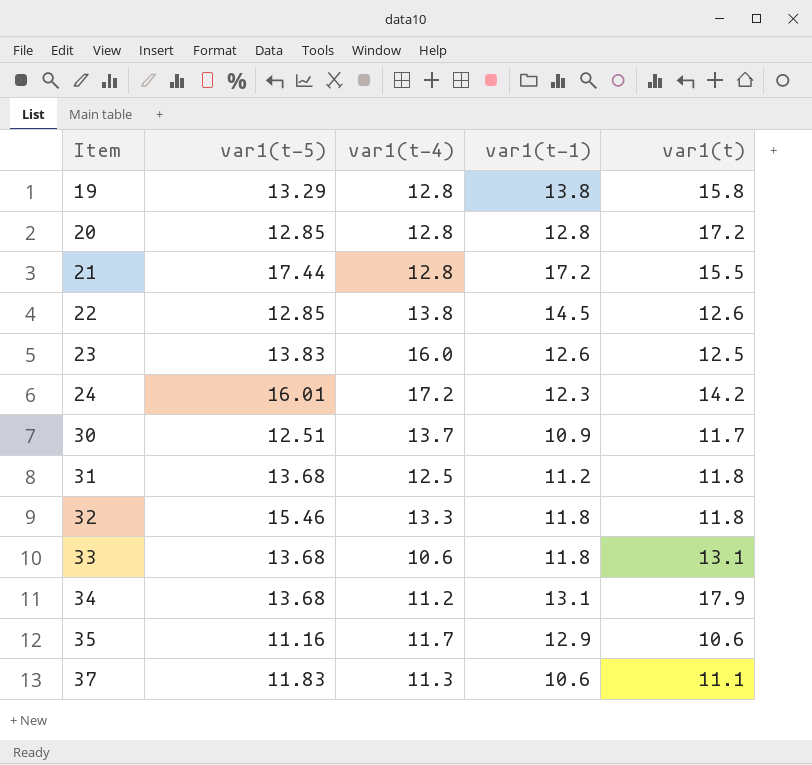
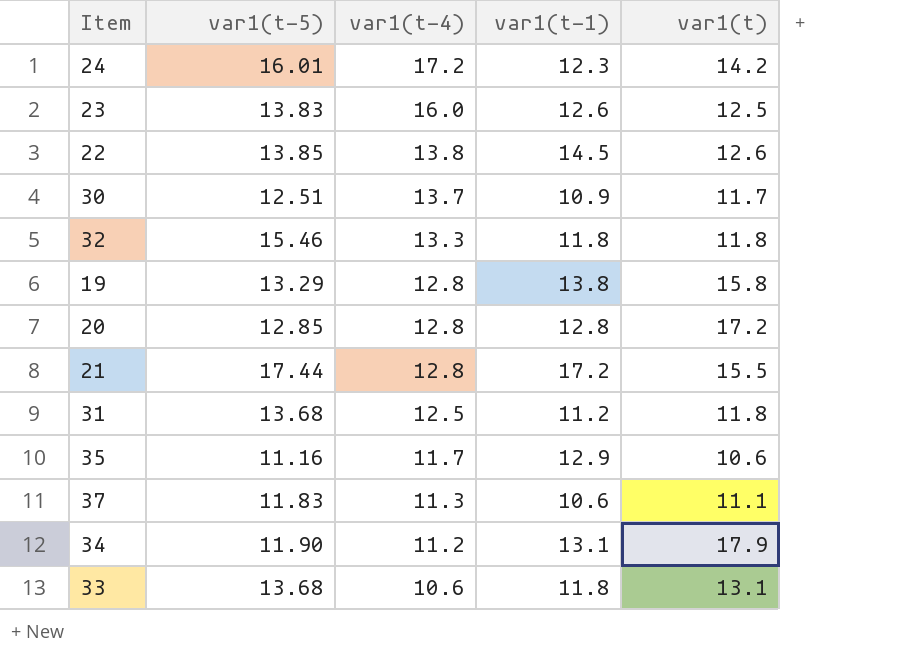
row order: Item ascending -> var1(t-4) descending
22 | var1(t-5): 12.85 -> 13.85
34 | var1(t-5): 13.68 -> 11.90

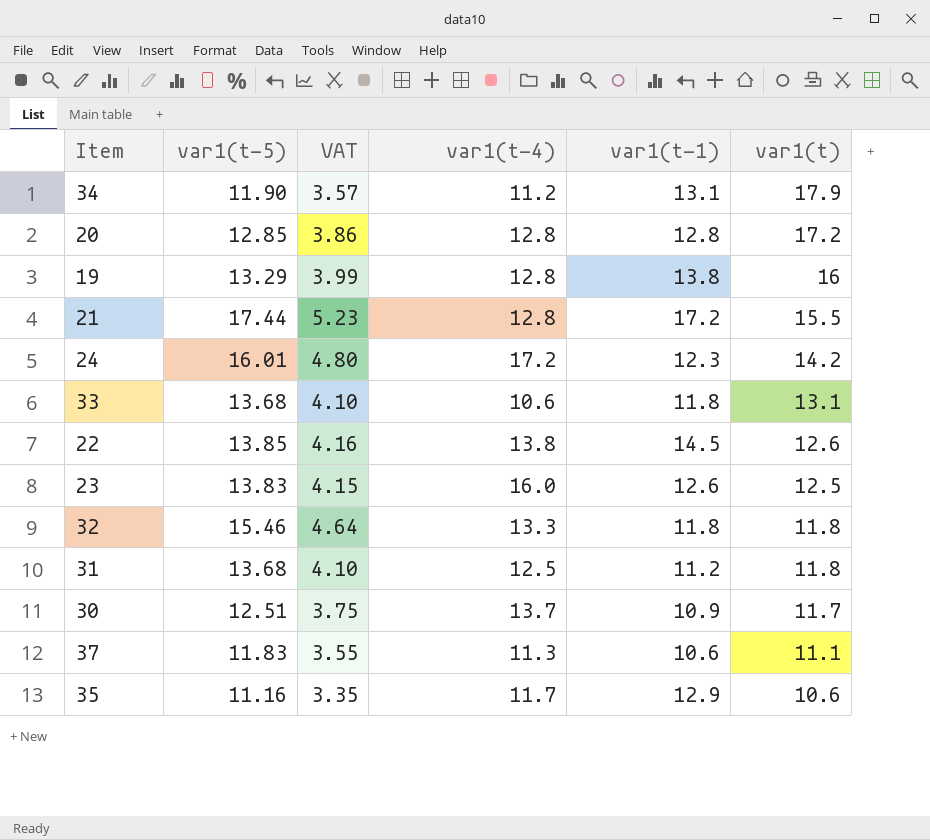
row order: var1(t-4) descending -> var1(t) descending
column VAT | formula: none -> [var1(t-5)] * 0.3
19 | var1(t): 15.8 -> 16

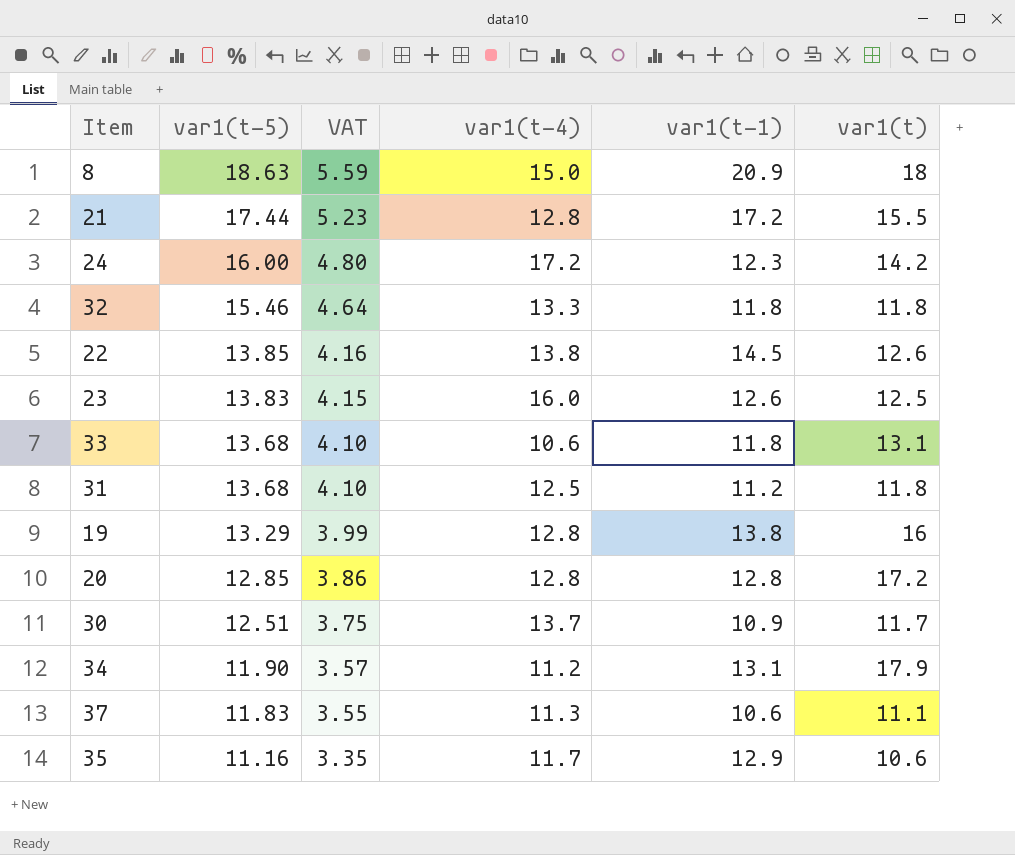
row order: var1(t) descending -> var1(t-5) descending
row 8: none -> 18.63 | 5.59 | 15.0 | 20.9 | 18
24 | var1(t-5): 16.01 -> 16.00

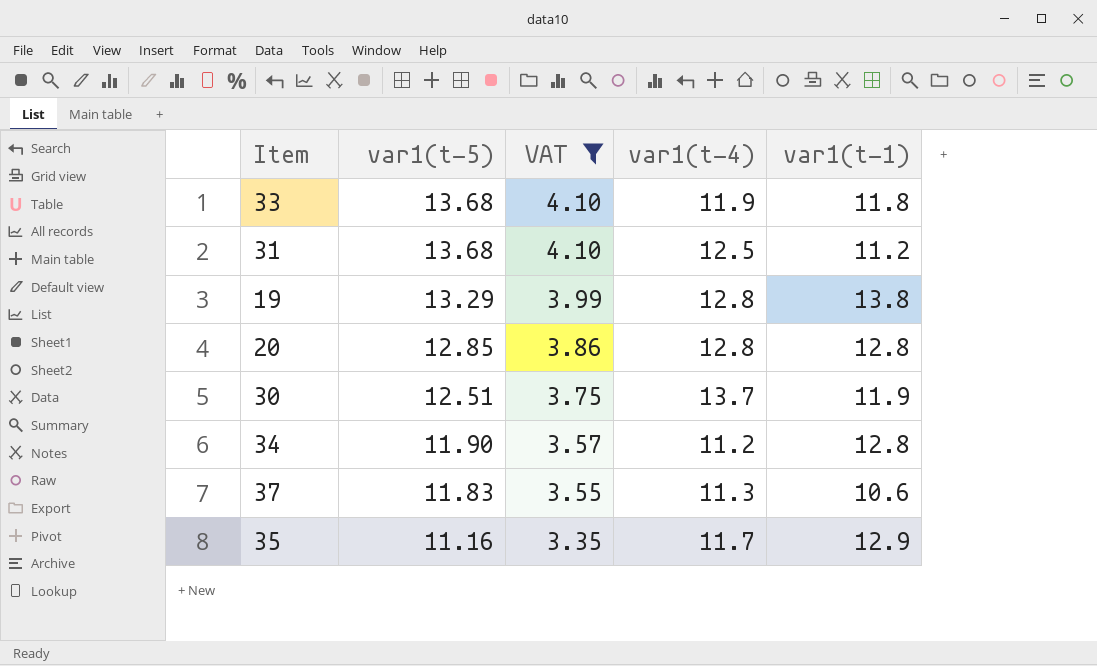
filter: none -> VAT <= 4.10
column var1(t) | position: 6 -> none
33 | var1(t-4): 10.6 -> 11.9
30 | var1(t-1): 10.9 -> 11.9
34 | var1(t-1): 13.1 -> 12.8

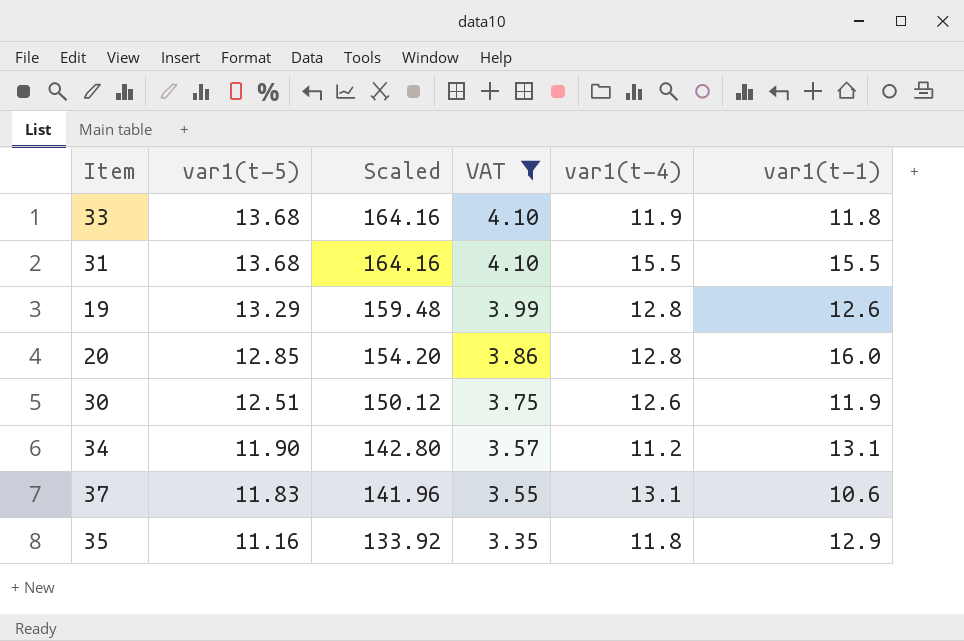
column Scaled | formula: none -> [var1(t-5)] * 12
31 | var1(t-4): 12.5 -> 15.5
31 | var1(t-1): 11.2 -> 15.5
19 | var1(t-1): 13.8 -> 12.6
20 | var1(t-1): 12.8 -> 16.0
30 | var1(t-4): 13.7 -> 12.6
34 | var1(t-1): 12.8 -> 13.1
37 | var1(t-4): 11.3 -> 13.1
35 | var1(t-4): 11.7 -> 11.8

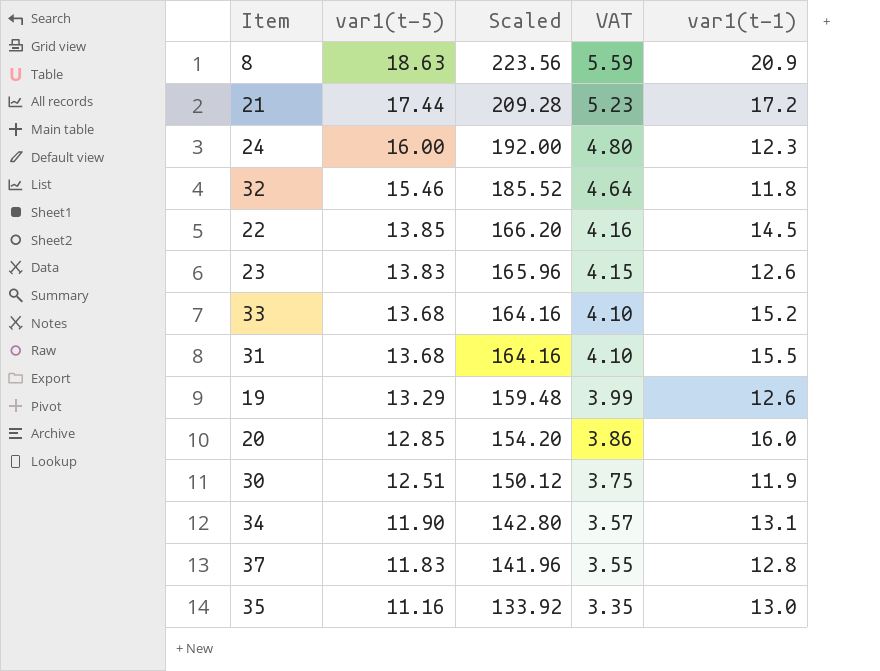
filter: VAT <= 4.10 -> none
column var1(t-4) | position: 5 -> none
33 | var1(t-1): 11.8 -> 15.2
37 | var1(t-1): 10.6 -> 12.8
35 | var1(t-1): 12.9 -> 13.0

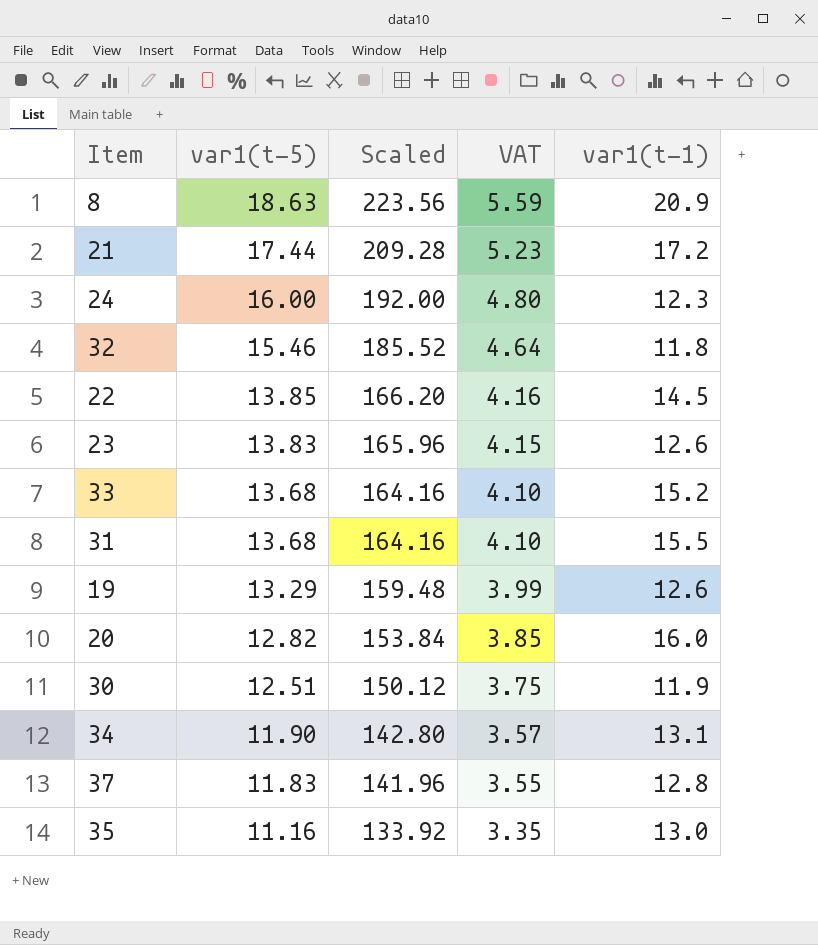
20 | var1(t-5): 12.85 -> 12.82
20 | Scaled: 154.20 -> 153.84
20 | VAT: 3.86 -> 3.85

